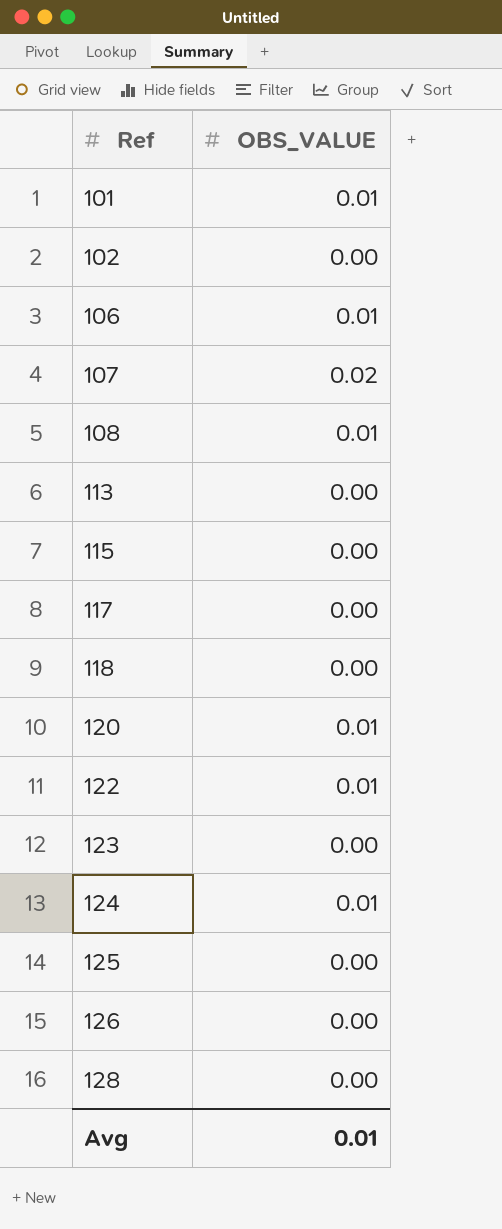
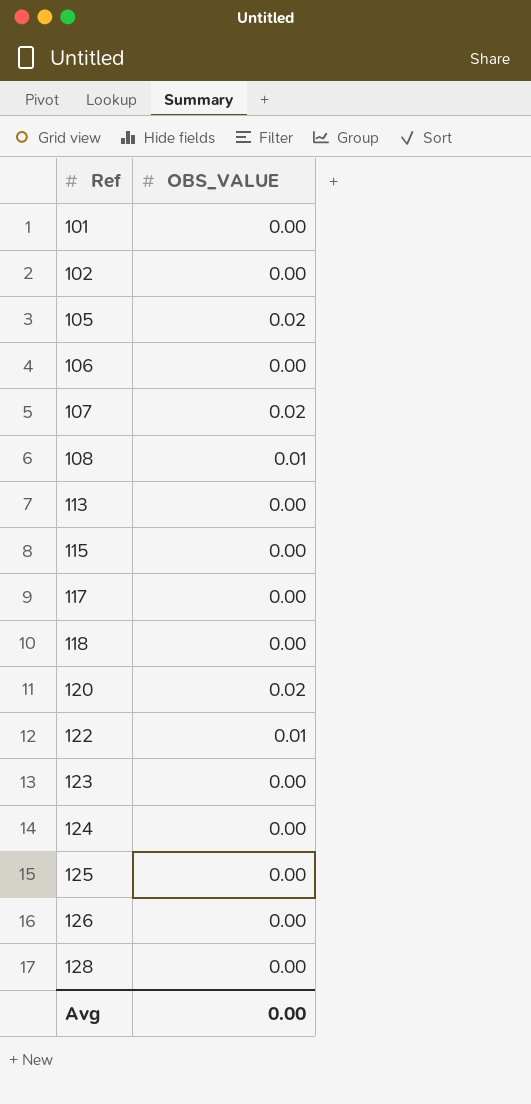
101 | OBS_VALUE: 0.01 -> 0.00
row 105: none -> 0.02
106 | OBS_VALUE: 0.01 -> 0.00
120 | OBS_VALUE: 0.01 -> 0.02
124 | OBS_VALUE: 0.01 -> 0.00
Avg | OBS_VALUE: 0.01 -> 0.00

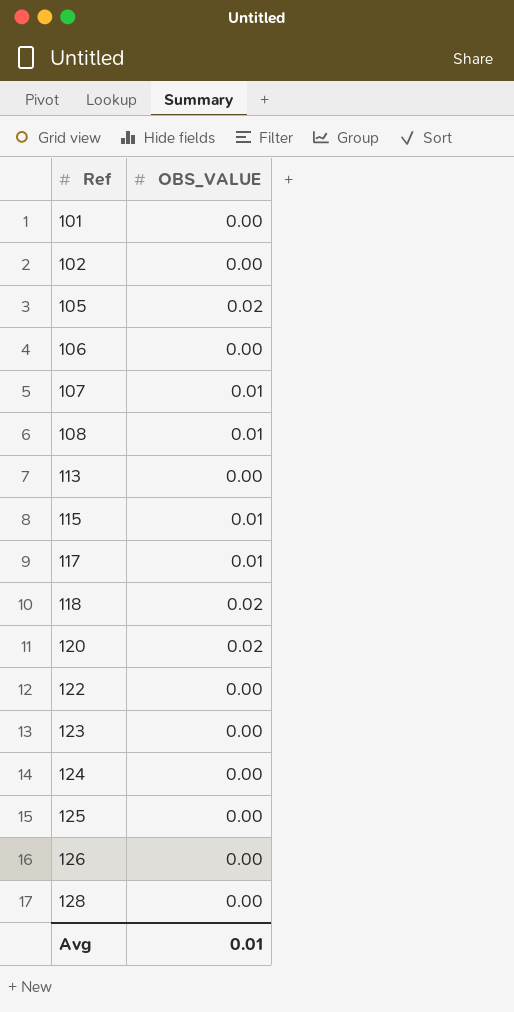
107 | OBS_VALUE: 0.02 -> 0.01
115 | OBS_VALUE: 0.00 -> 0.01
117 | OBS_VALUE: 0.00 -> 0.01
118 | OBS_VALUE: 0.00 -> 0.02
122 | OBS_VALUE: 0.01 -> 0.00
Avg | OBS_VALUE: 0.00 -> 0.01

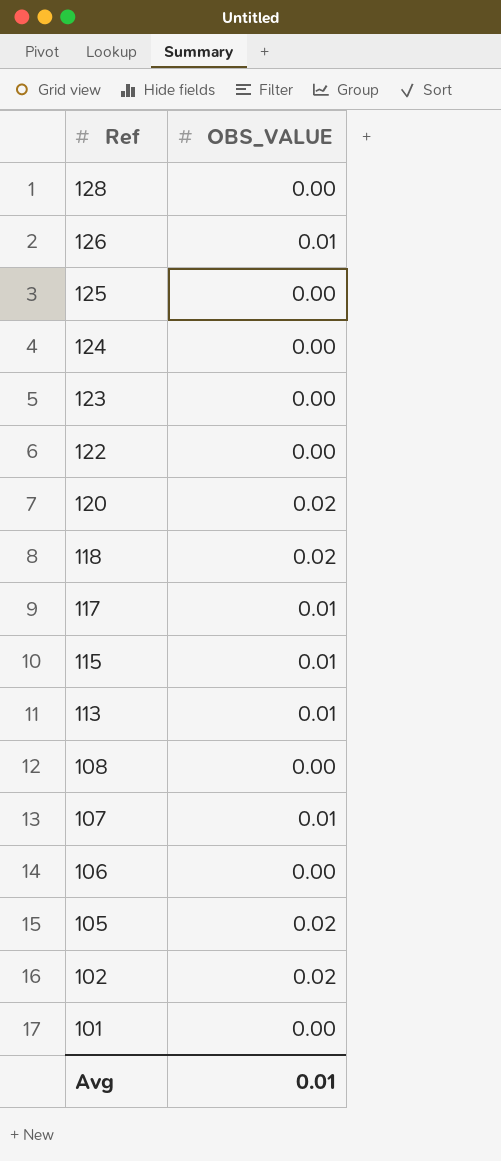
row order: Ref ascending -> Ref descending
126 | OBS_VALUE: 0.00 -> 0.01
113 | OBS_VALUE: 0.00 -> 0.01
108 | OBS_VALUE: 0.01 -> 0.00
102 | OBS_VALUE: 0.00 -> 0.02

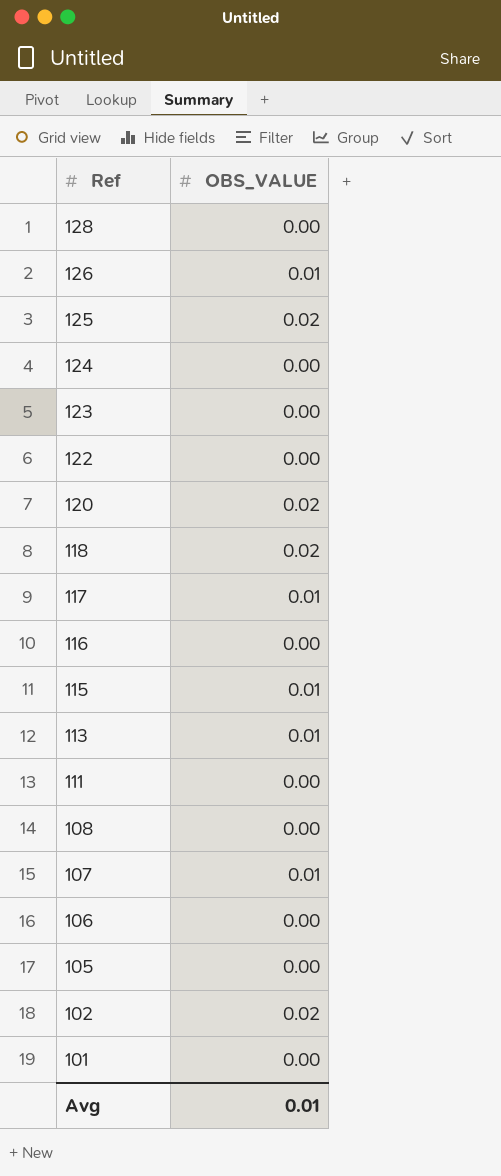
125 | OBS_VALUE: 0.00 -> 0.02
row 116: none -> 0.00
row 111: none -> 0.00
105 | OBS_VALUE: 0.02 -> 0.00

